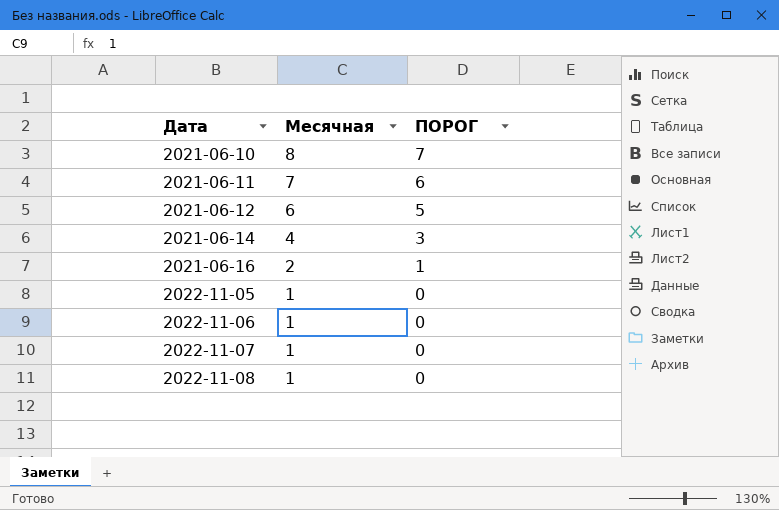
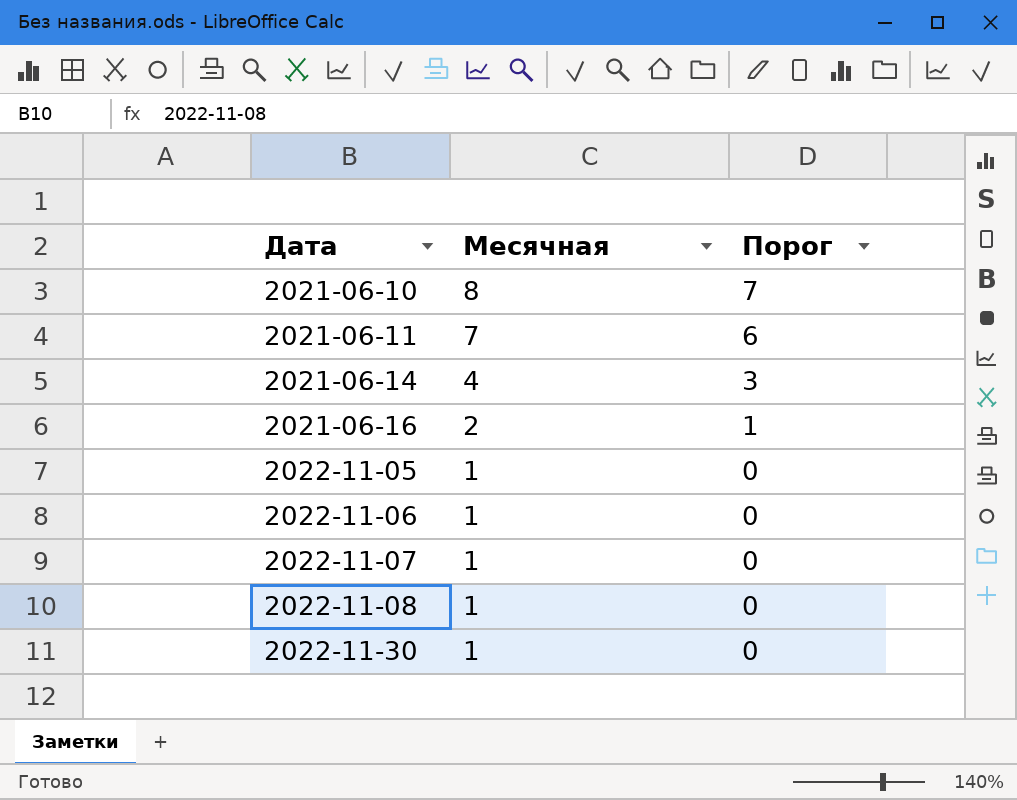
column name: ПОРОГ -> Порог
row 2021-06-12: 6 | 5 -> none
row 2022-11-30: none -> 1 | 0

